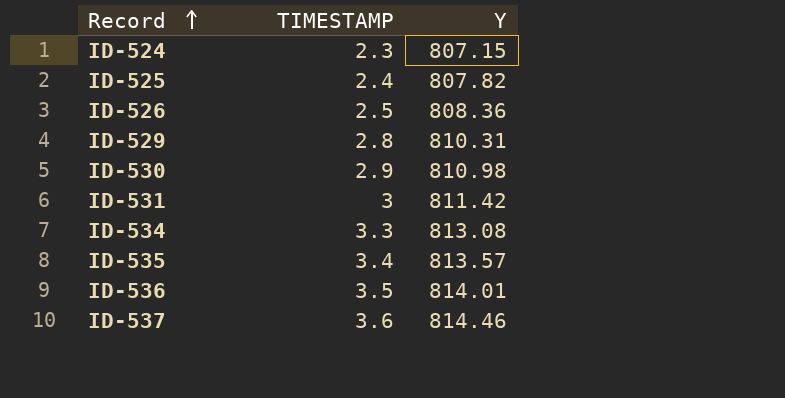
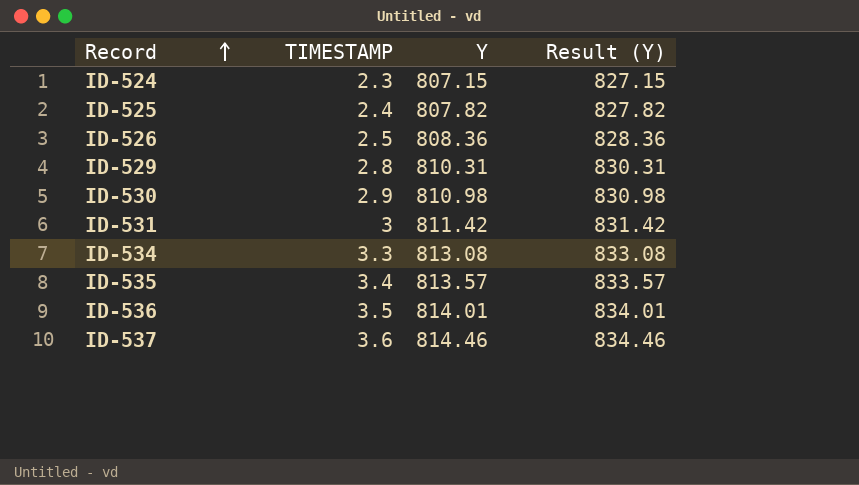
column Result (Y) | formula: none -> [Y] + 20

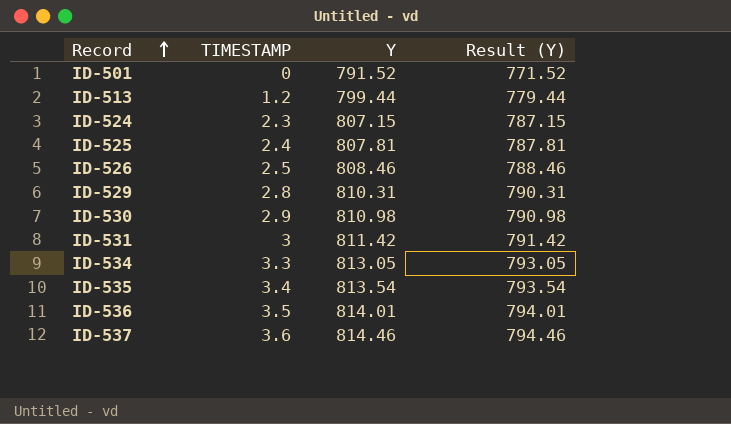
column Result (Y) | formula: [Y] + 20 -> [Y] - 20
row ID-501: none -> 0 | 791.52 | 771.52
row ID-513: none -> 1.2 | 799.44 | 779.44
ID-525 | Y: 807.82 -> 807.81
ID-526 | Y: 808.36 -> 808.46
ID-534 | Y: 813.08 -> 813.05
ID-535 | Y: 813.57 -> 813.54

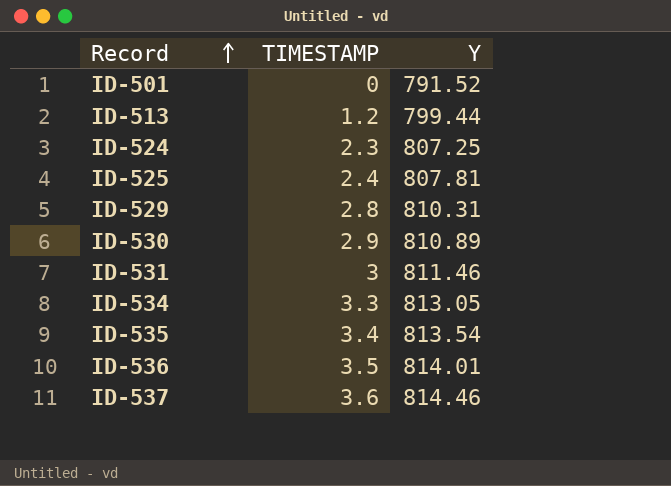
column Result (Y) | formula: [Y] - 20 -> none
row ID-526: 2.5 | 808.46 | 788.46 -> none
ID-524 | Y: 807.15 -> 807.25
ID-530 | Y: 810.98 -> 810.89
ID-531 | Y: 811.42 -> 811.46

